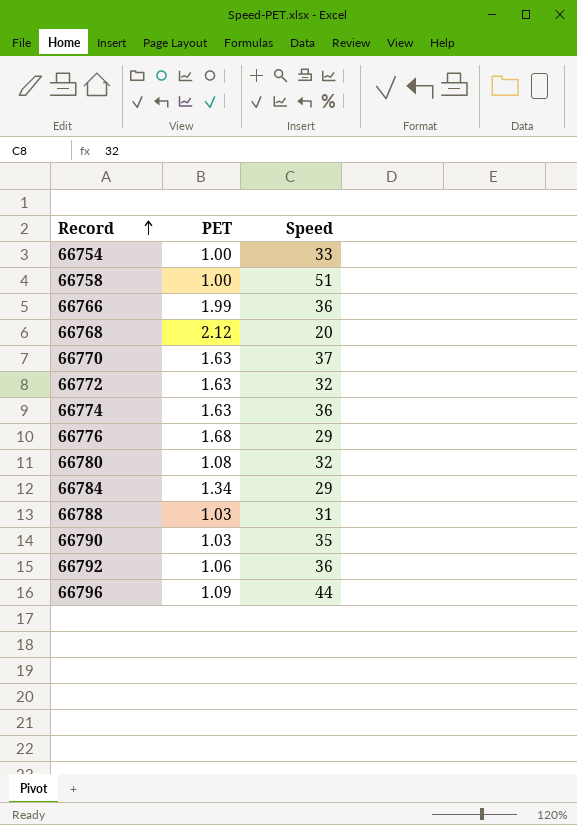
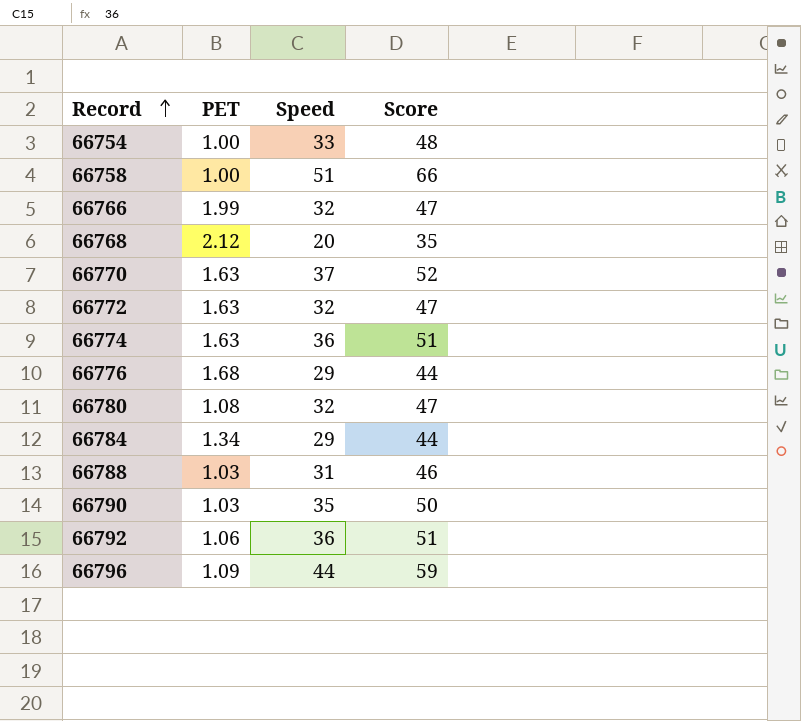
column Score | formula: none -> [Speed] + 15
66766 | Speed: 36 -> 32

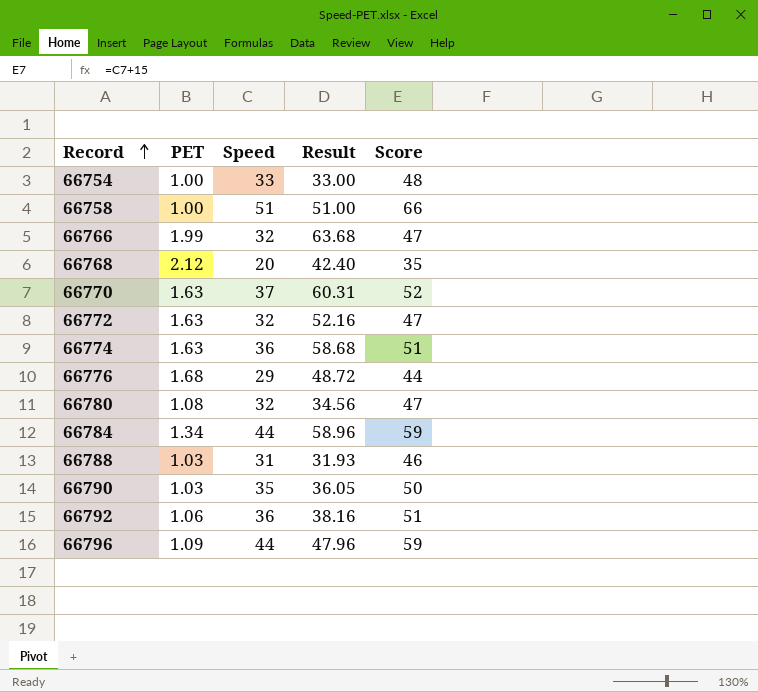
column Result | formula: none -> [PET] * [Speed]
66784 | Speed: 29 -> 44
66784 | Score: 44 -> 59

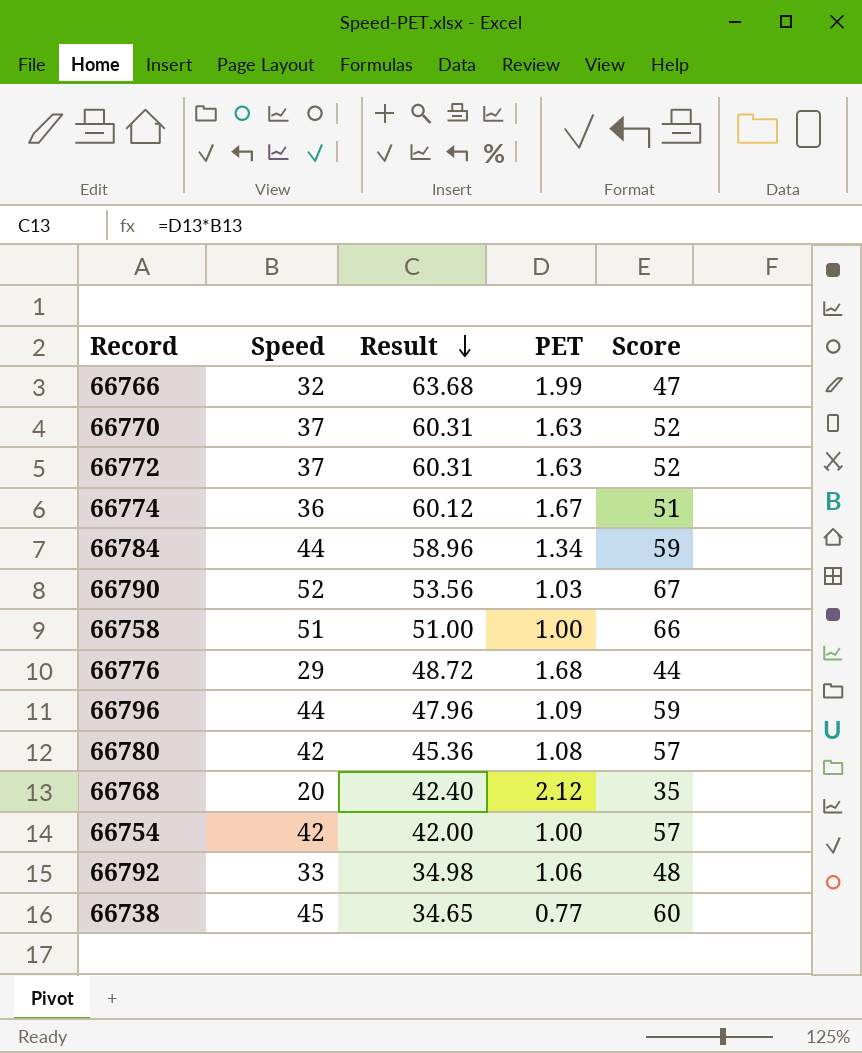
row order: Record ascending -> Result descending
column PET | position: 2 -> 4
row 66788: 1.03 | 31 | 31.93 | 46 -> none
66772 | Speed: 32 -> 37
66772 | Result: 52.16 -> 60.31
66772 | Score: 47 -> 52
66774 | Result: 58.68 -> 60.12
66774 | PET: 1.63 -> 1.67
66790 | Speed: 35 -> 52
66790 | Result: 36.05 -> 53.56
66790 | Score: 50 -> 67
66780 | Speed: 32 -> 42
66780 | Result: 34.56 -> 45.36
66780 | Score: 47 -> 57
66754 | Speed: 33 -> 42
66754 | Result: 33.00 -> 42.00
66754 | Score: 48 -> 57
66792 | Speed: 36 -> 33
66792 | Result: 38.16 -> 34.98
66792 | Score: 51 -> 48
row 66738: none -> 45 | 34.65 | 0.77 | 60

